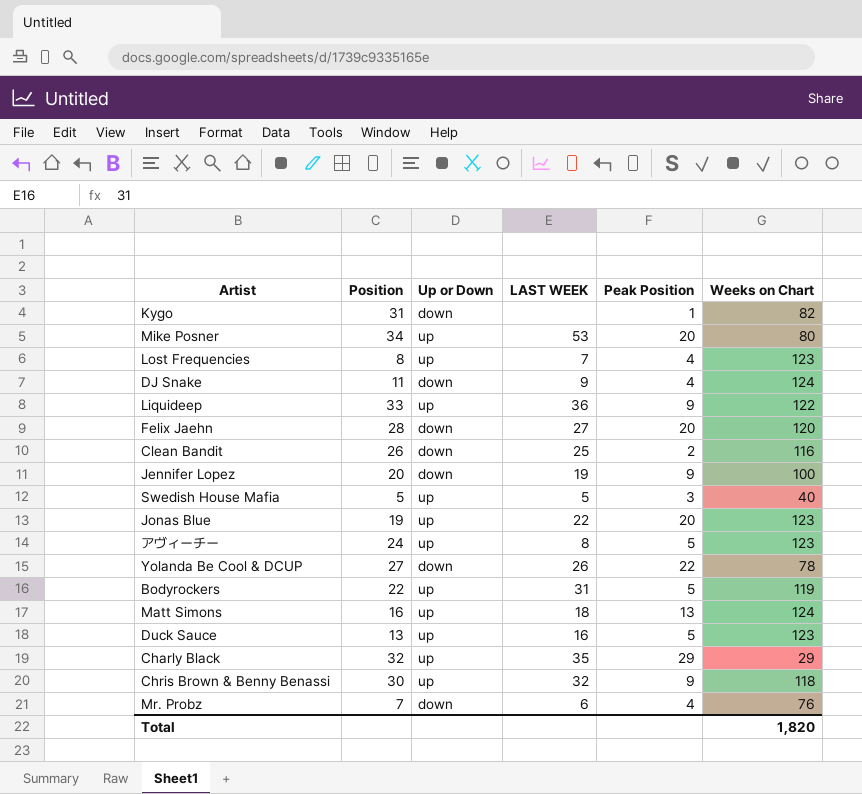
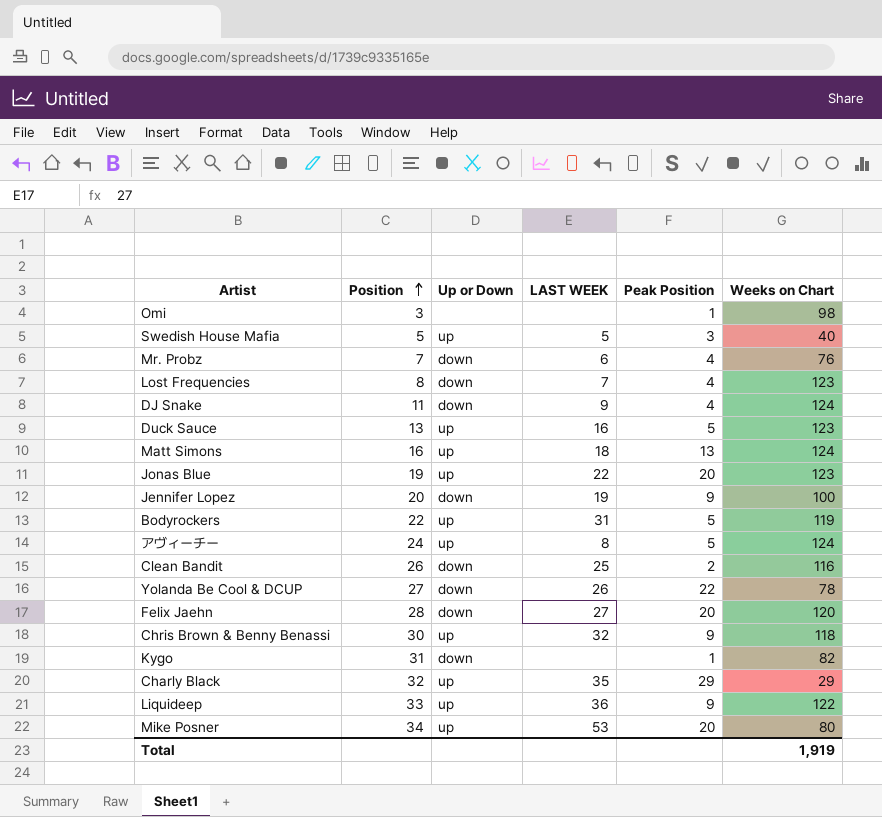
row order: none -> Position ascending
row Omi: none -> 3 | none | none | 1 | 98
Lost Frequencies | Up or Down: up -> down
アヴィーチー | Weeks on Chart: 123 -> 124
Total | Weeks on Chart: 1,820 -> 1,919

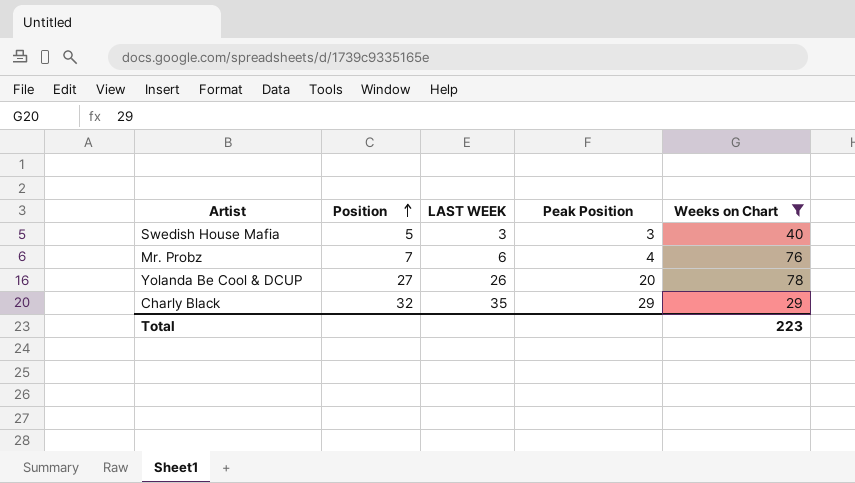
filter: none -> Weeks on Chart <= 78
column Up or Down | position: 3 -> none
Swedish House Mafia | LAST WEEK: 5 -> 3
Yolanda Be Cool & DCUP | Peak Position: 22 -> 20
Total | Weeks on Chart: 1,919 -> 223

